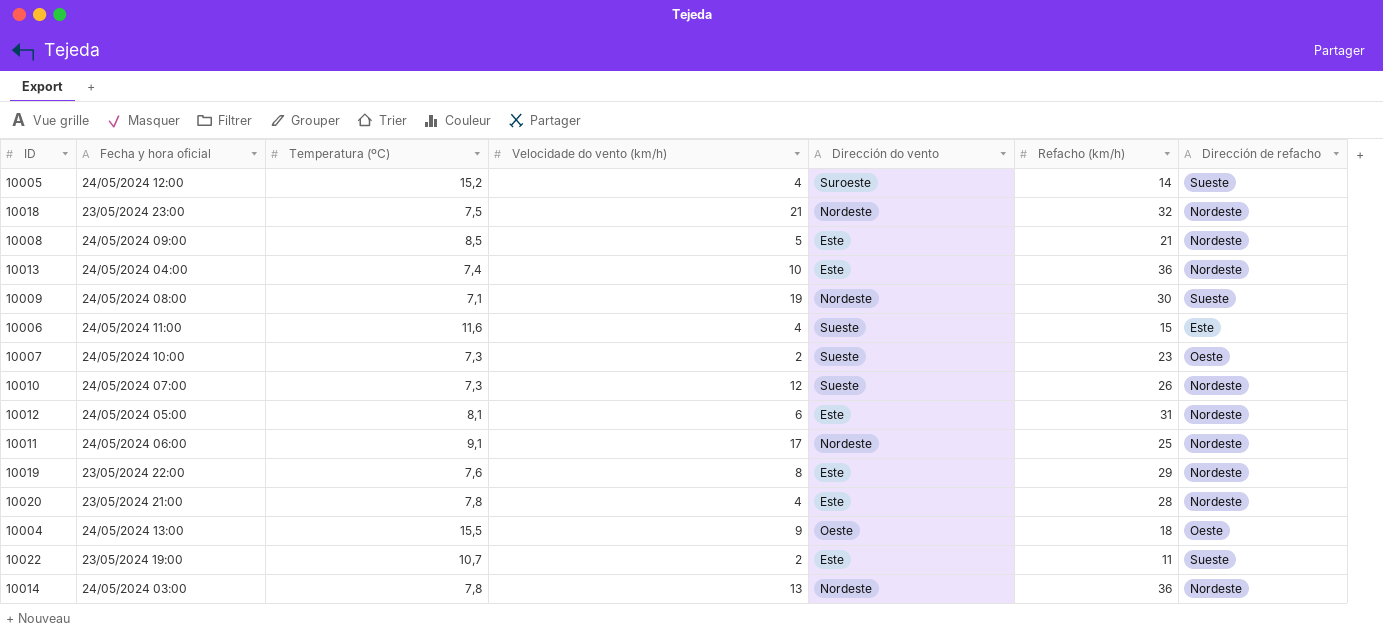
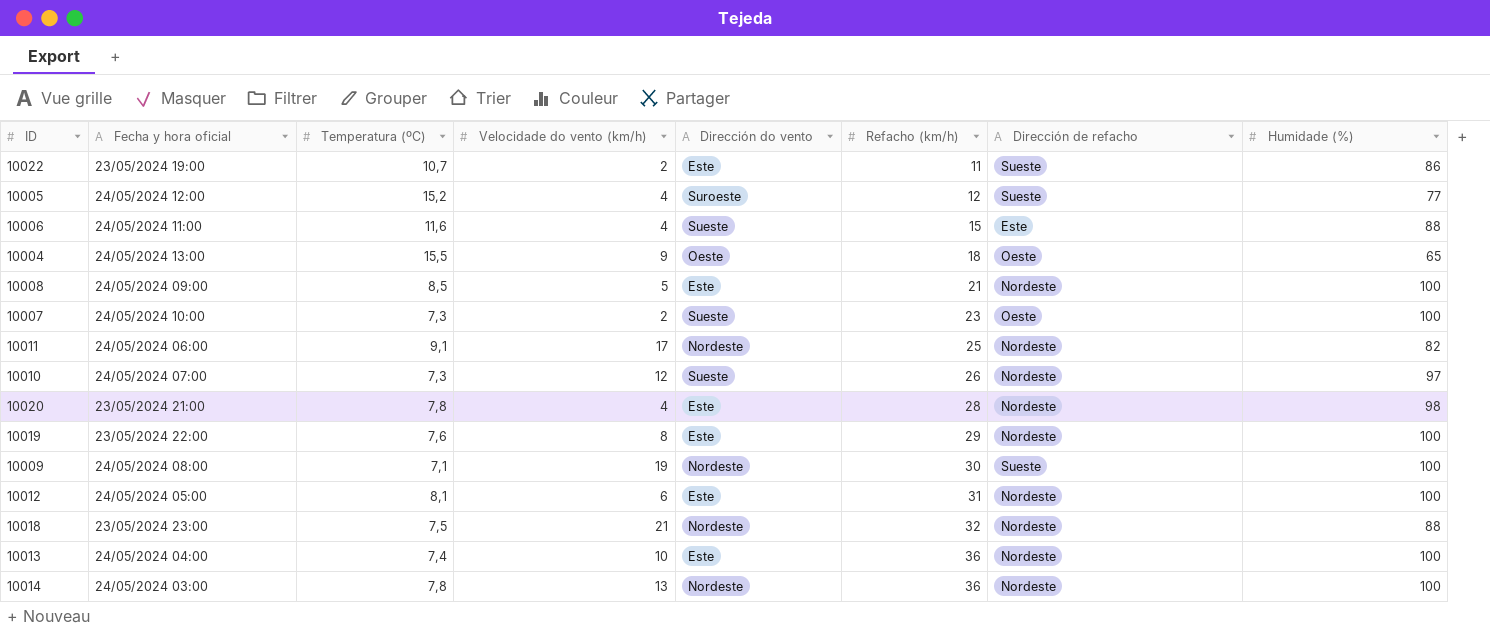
row order: none -> Refacho (km/h) ascending
column Humidade (%) | position: none -> 8
10005 | Refacho (km/h): 14 -> 12

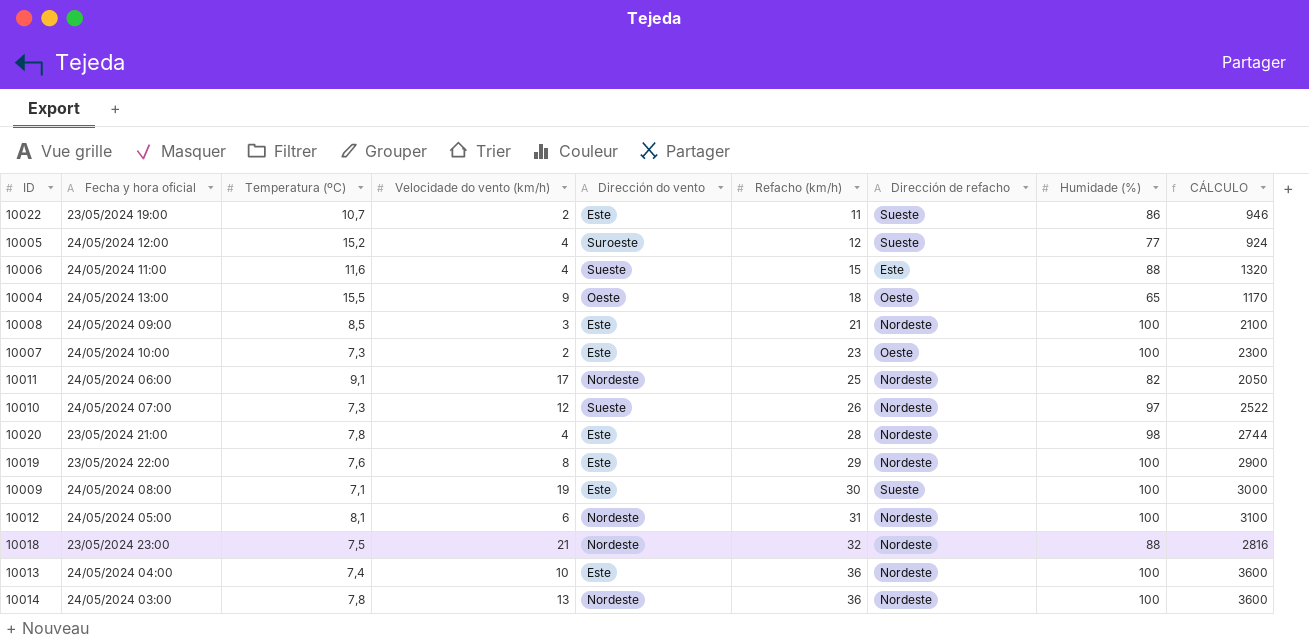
column CÁLCULO | formula: none -> [Refacho (km/h)] * [Humidade (%)]
10008 | Velocidade do vento (km/h): 5 -> 3
10007 | Dirección do vento: Sueste -> Este
10009 | Dirección do vento: Nordeste -> Este
10012 | Dirección do vento: Este -> Nordeste

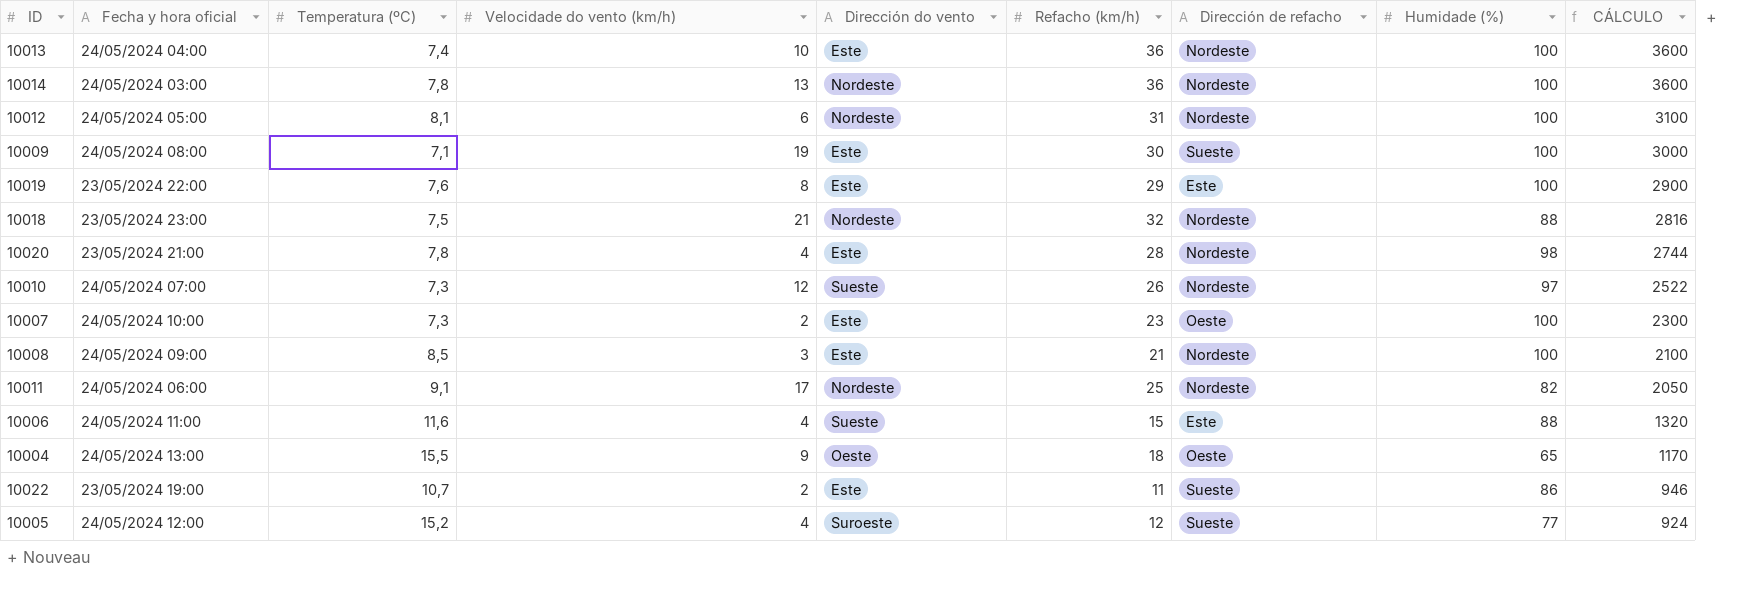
row order: Refacho (km/h) ascending -> CÁLCULO descending
10019 | Dirección de refacho: Nordeste -> Este

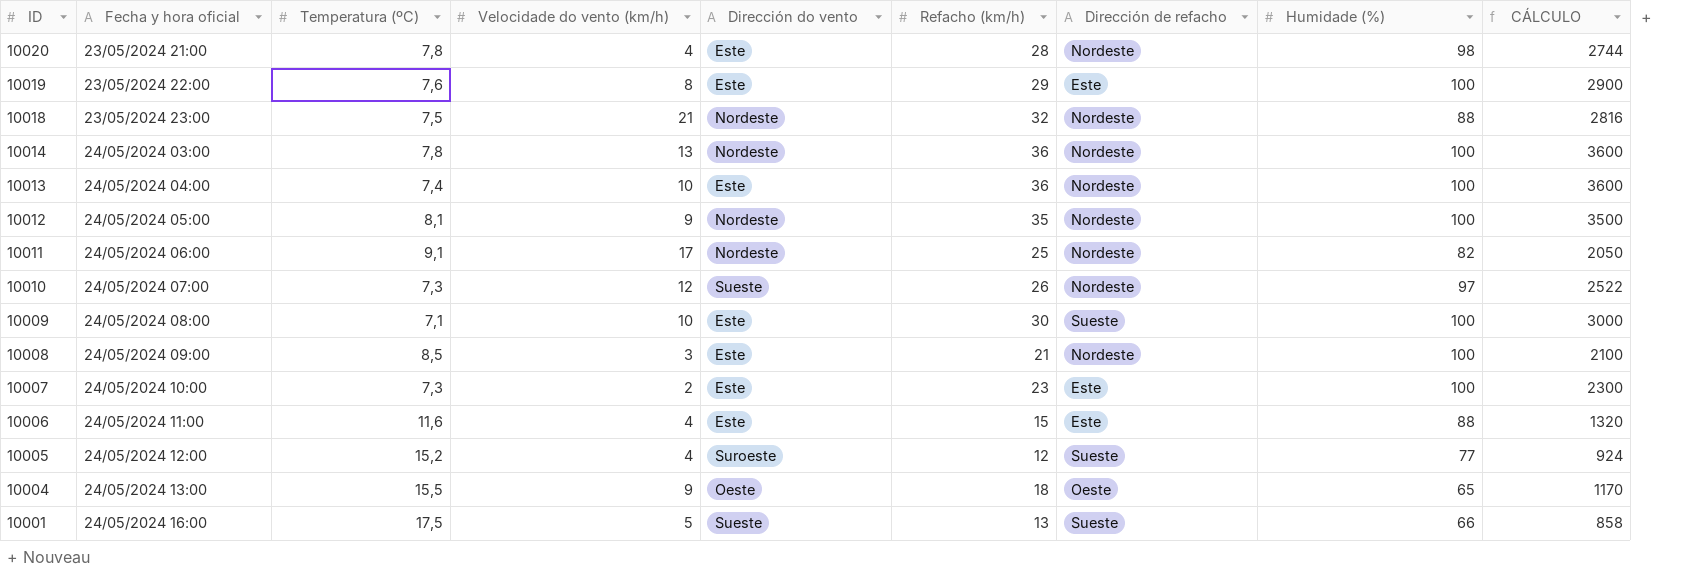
row order: CÁLCULO descending -> ID descending
row 10022: 23/05/2024 19:00 | 10,7 | 2 | Este | 11 | Sueste | 86 | 946 -> none
10012 | Velocidade do vento (km/h): 6 -> 9
10012 | Refacho (km/h): 31 -> 35
10012 | CÁLCULO: 3100 -> 3500
10009 | Velocidade do vento (km/h): 19 -> 10
10007 | Dirección de refacho: Oeste -> Este
10006 | Dirección do vento: Sueste -> Este
row 10001: none -> 24/05/2024 16:00 | 17,5 | 5 | Sueste | 13 | Sueste | 66 | 858

